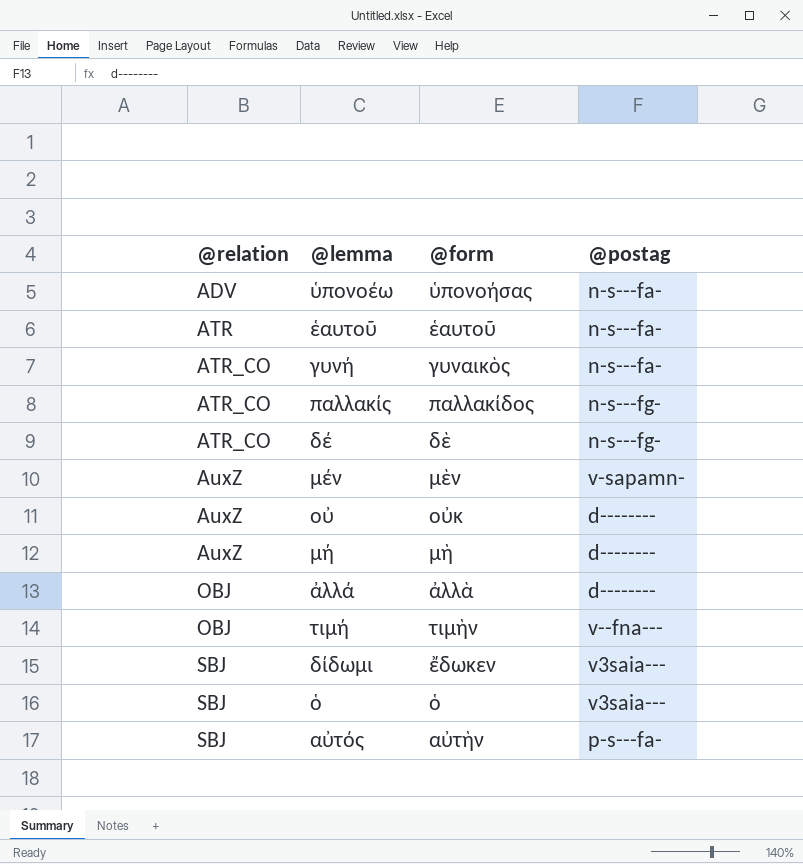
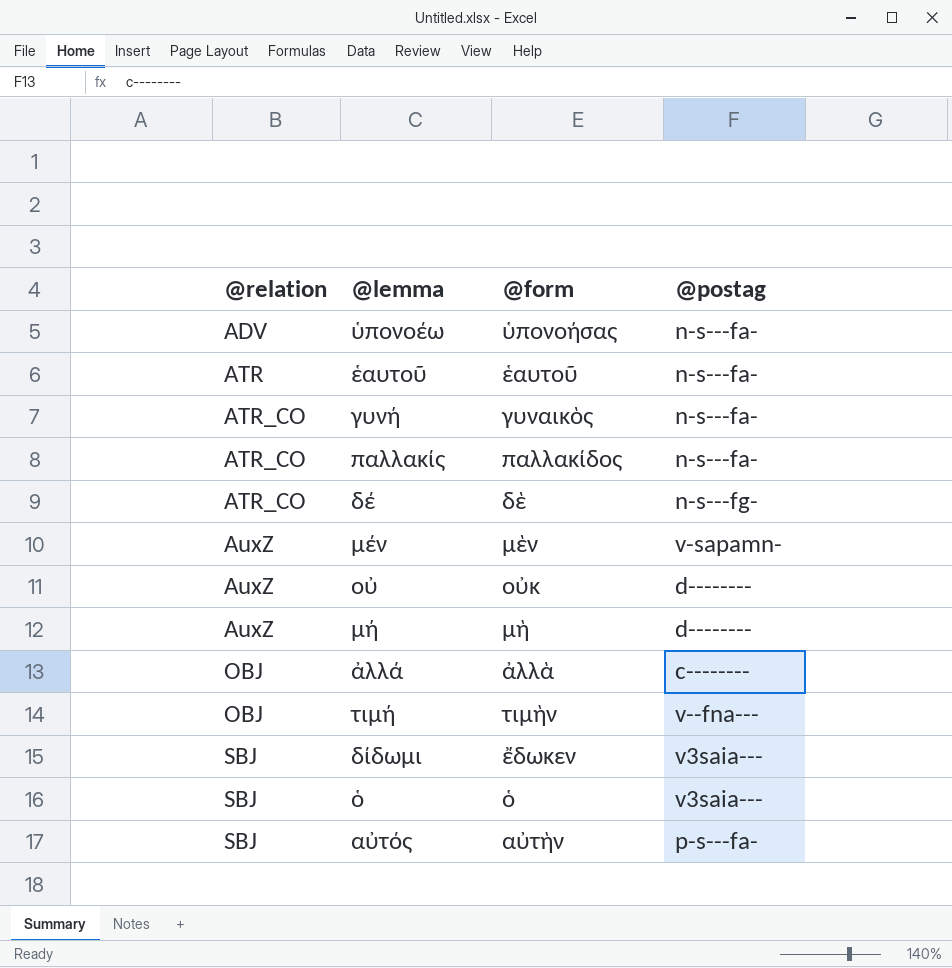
παλλακίς | @postag: n-s---fg- -> n-s---fa-
ἀλλά | @postag: d-------- -> c--------

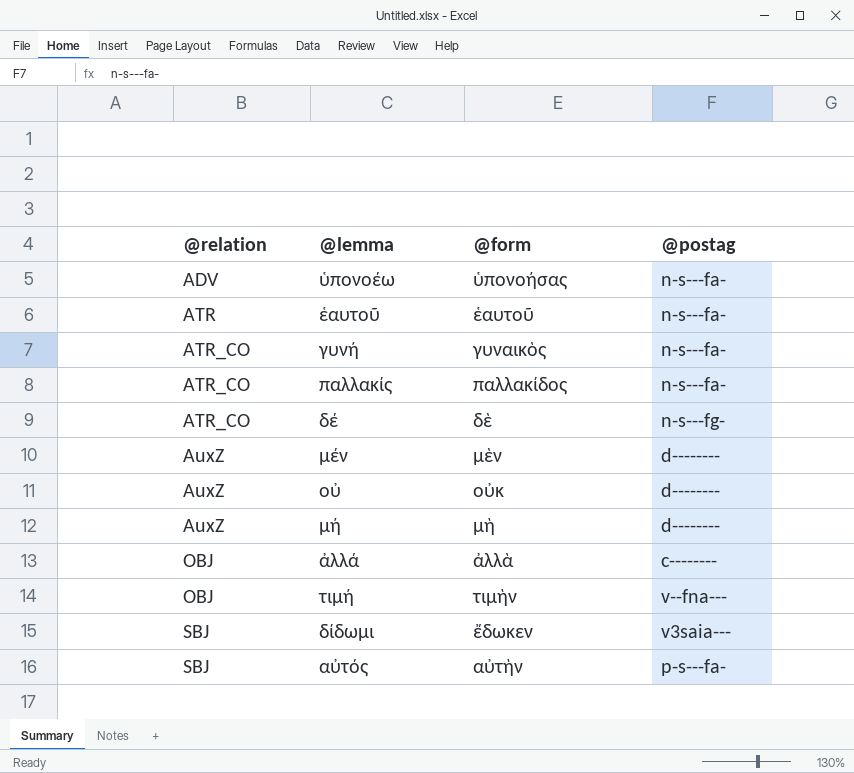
row ὁ: SBJ | ὁ | v3saia--- -> none
μέν | @postag: v-sapamn- -> d--------

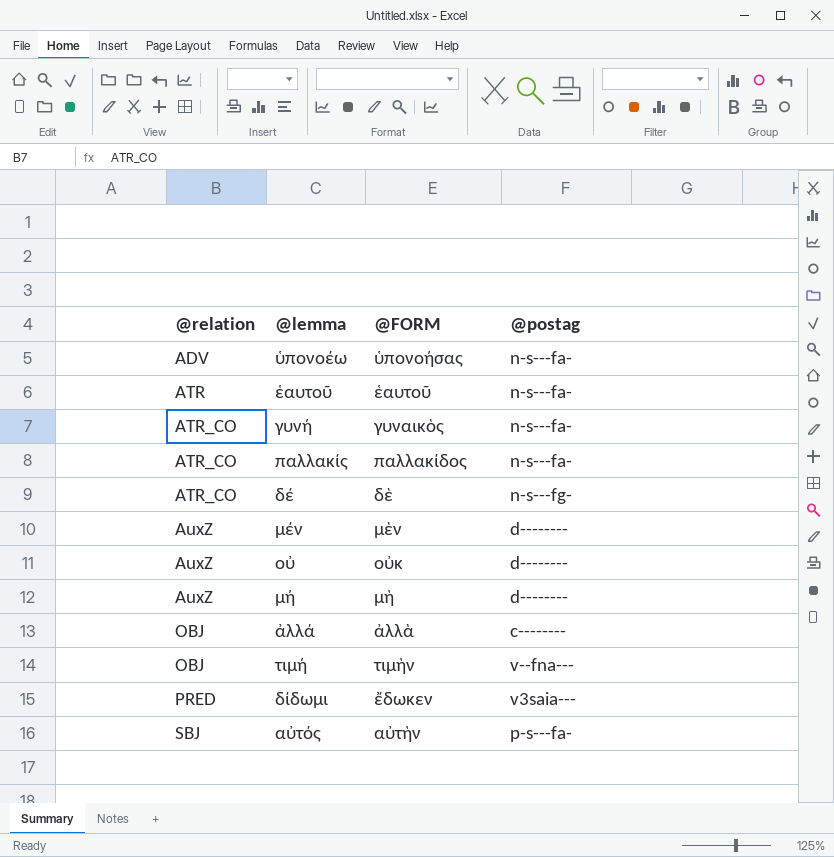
column name: @form -> @FORM
δίδωμι | @relation: SBJ -> PRED

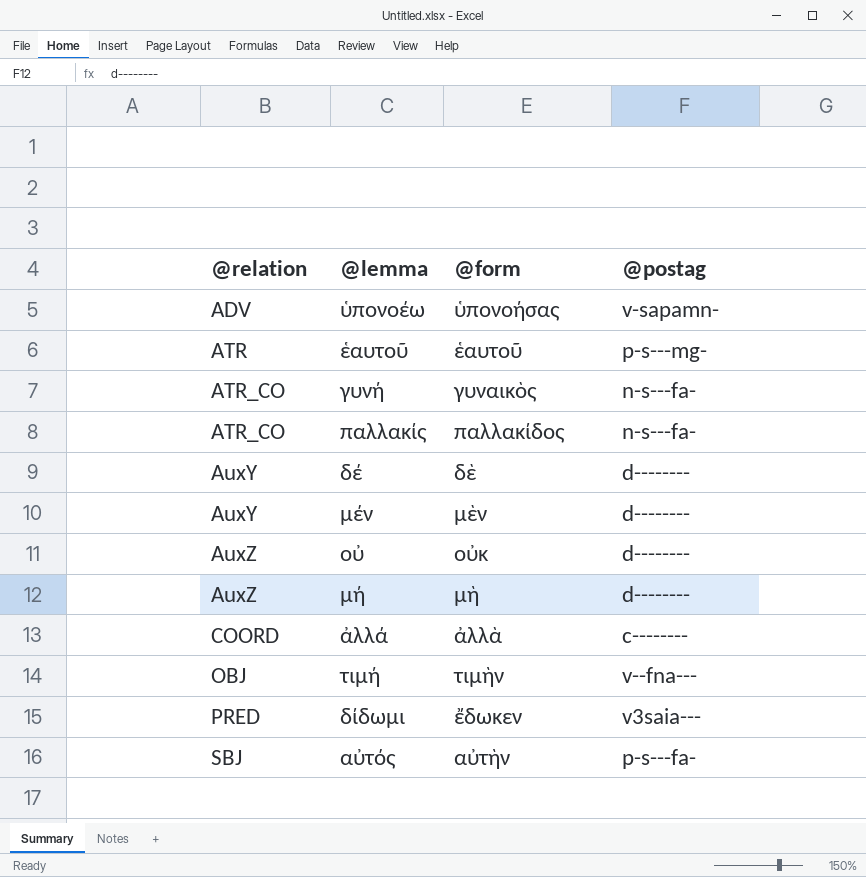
column name: @FORM -> @form
ὑπονοέω | @postag: n-s---fa- -> v-sapamn-
ἑαυτοῦ | @postag: n-s---fa- -> p-s---mg-
δέ | @relation: ATR_CO -> AuxY
δέ | @postag: n-s---fg- -> d--------
μέν | @relation: AuxZ -> AuxY
ἀλλά | @relation: OBJ -> COORD

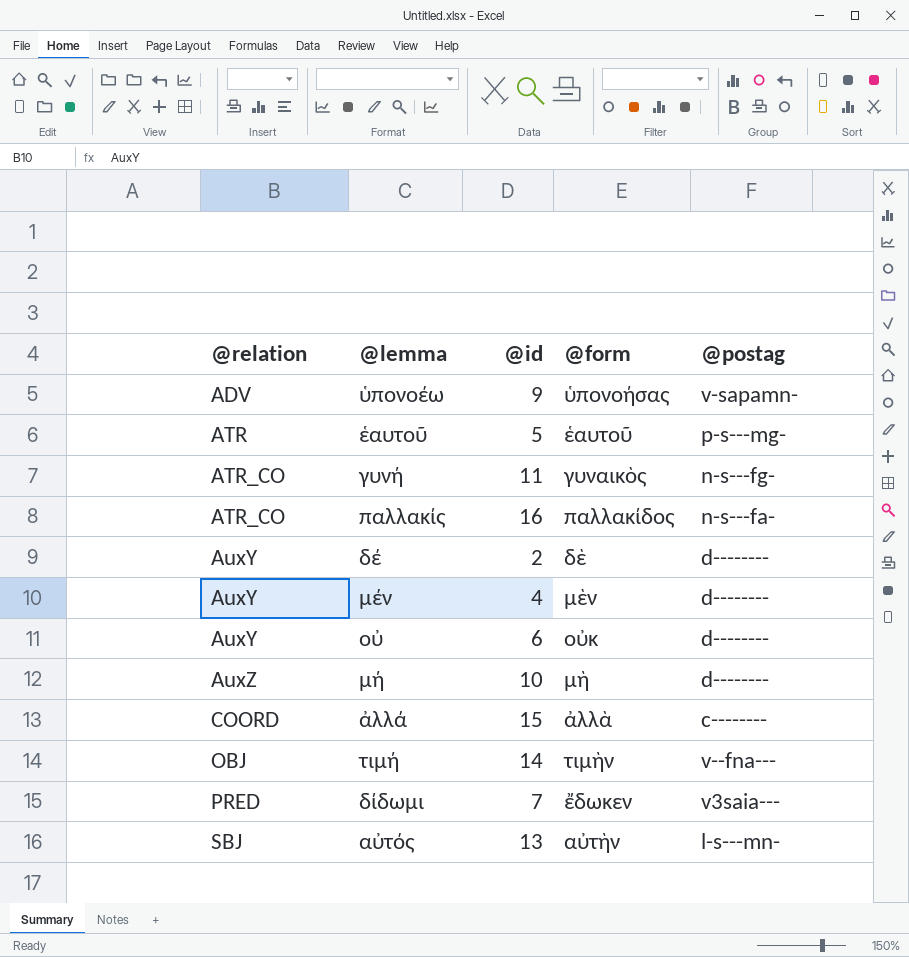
column @id | position: none -> 3
γυνή | @postag: n-s---fa- -> n-s---fg-
οὐ | @relation: AuxZ -> AuxY
αὐτός | @postag: p-s---fa- -> l-s---mn-

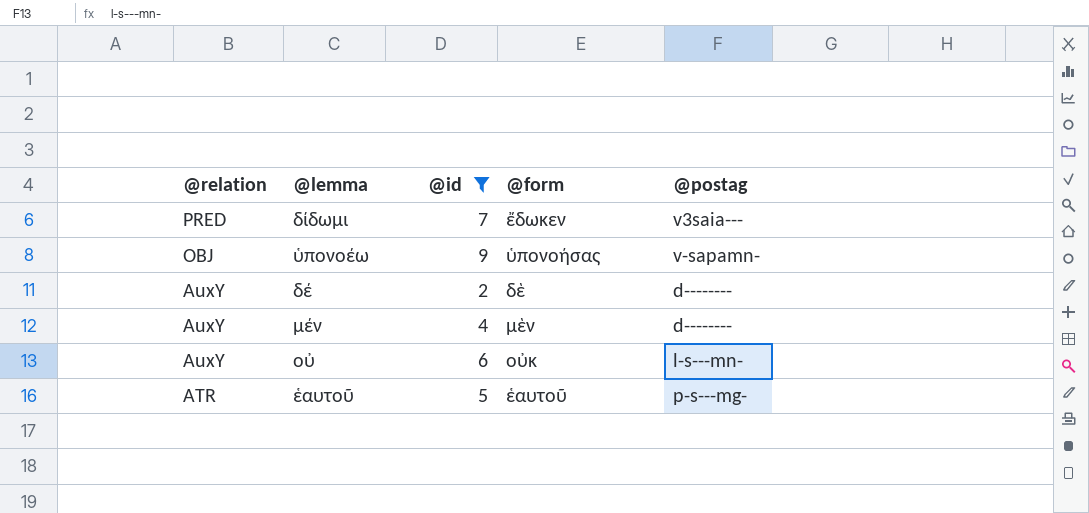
filter: none -> @id <= 9
row order: @relation ascending -> @relation descending
ὑπονοέω | @relation: ADV -> OBJ
οὐ | @postag: d-------- -> l-s---mn-

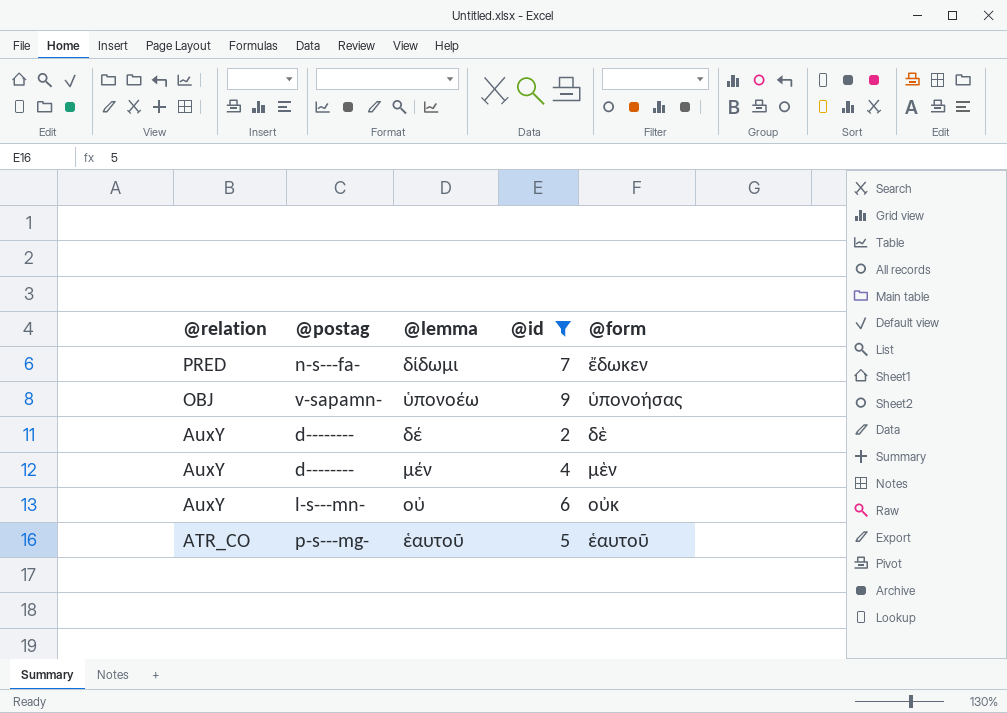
column @postag | position: 5 -> 2
δίδωμι | @postag: v3saia--- -> n-s---fa-
ἑαυτοῦ | @relation: ATR -> ATR_CO

